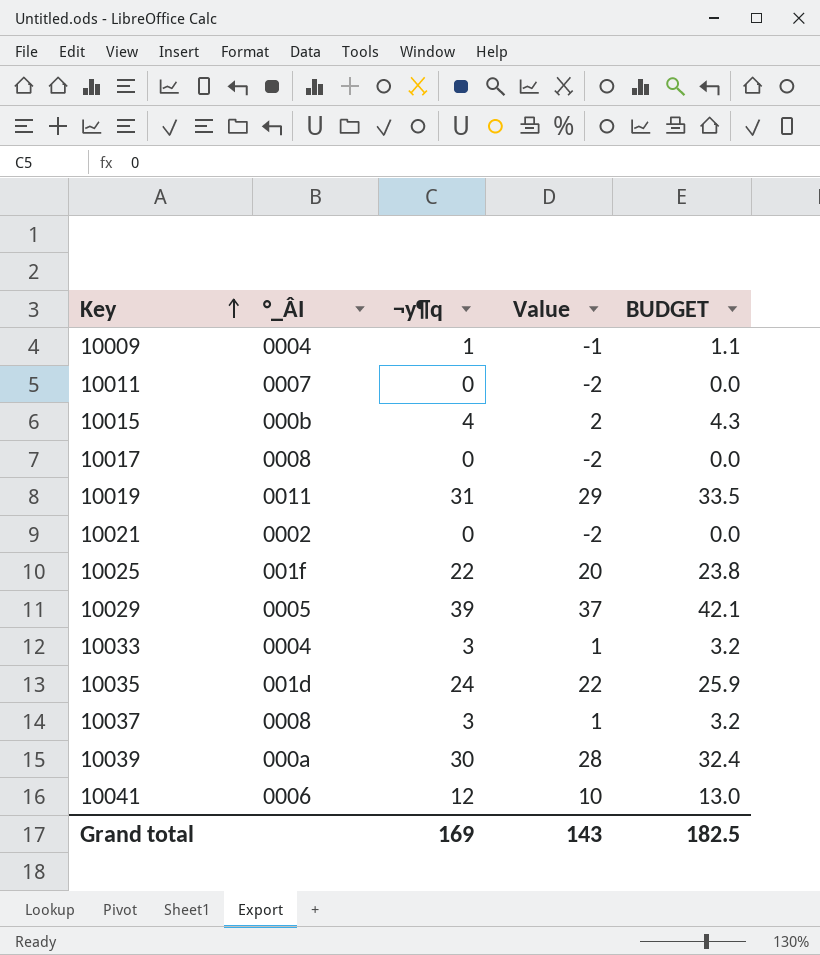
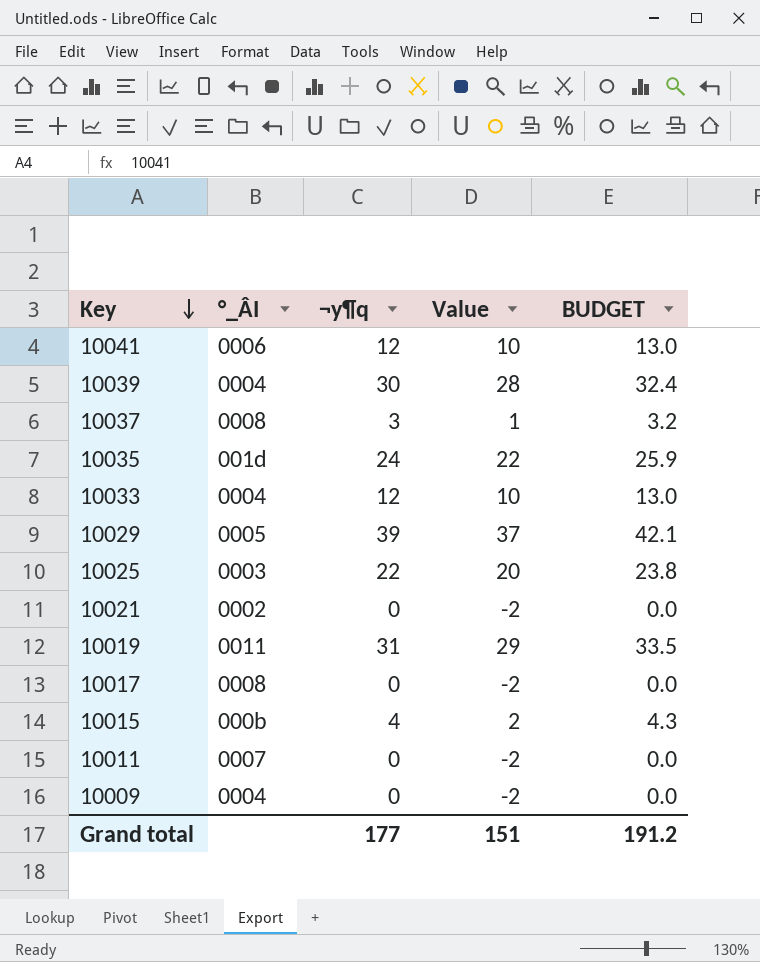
row order: Key ascending -> Key descending
10039 | °_ÂI: 000a -> 0004
10033 | ¬y¶q: 3 -> 12
10033 | Value: 1 -> 10
10033 | BUDGET: 3.2 -> 13.0
10025 | °_ÂI: 001f -> 0003
10009 | ¬y¶q: 1 -> 0
10009 | Value: -1 -> -2
10009 | BUDGET: 1.1 -> 0.0
Grand total | ¬y¶q: 169 -> 177
Grand total | Value: 143 -> 151
Grand total | BUDGET: 182.5 -> 191.2

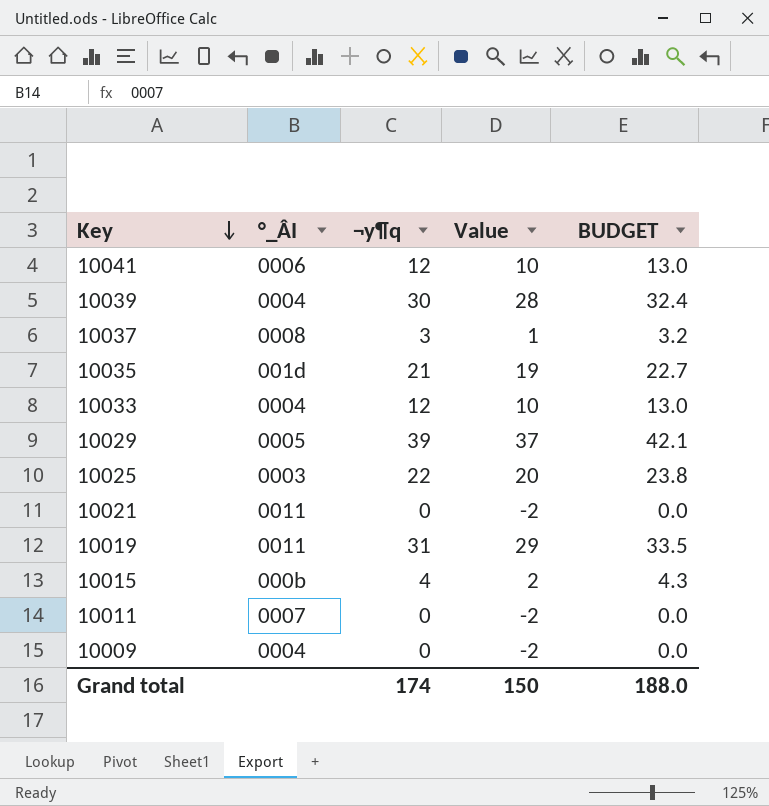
row 10017: 0008 | 0 | -2 | 0.0 -> none
10035 | ¬y¶q: 24 -> 21
10035 | Value: 22 -> 19
10035 | BUDGET: 25.9 -> 22.7
10021 | °_ÂI: 0002 -> 0011
Grand total | ¬y¶q: 177 -> 174
Grand total | Value: 151 -> 150
Grand total | BUDGET: 191.2 -> 188.0

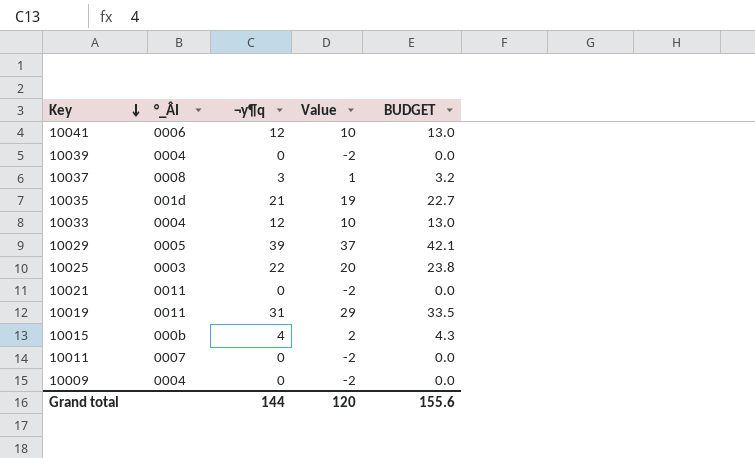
10039 | ¬y¶q: 30 -> 0
10039 | Value: 28 -> -2
10039 | BUDGET: 32.4 -> 0.0
Grand total | ¬y¶q: 174 -> 144
Grand total | Value: 150 -> 120
Grand total | BUDGET: 188.0 -> 155.6

